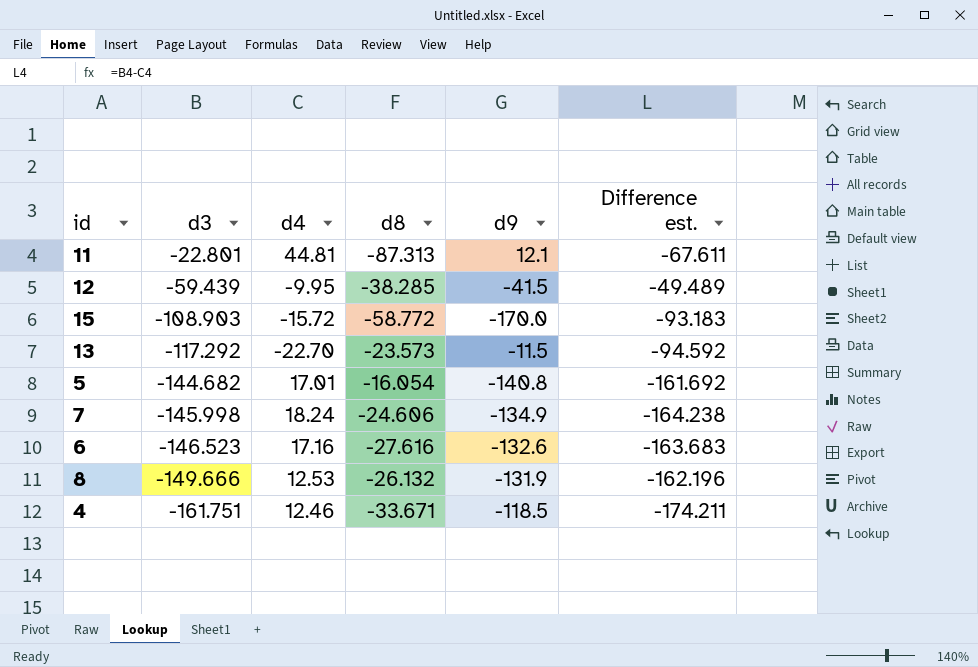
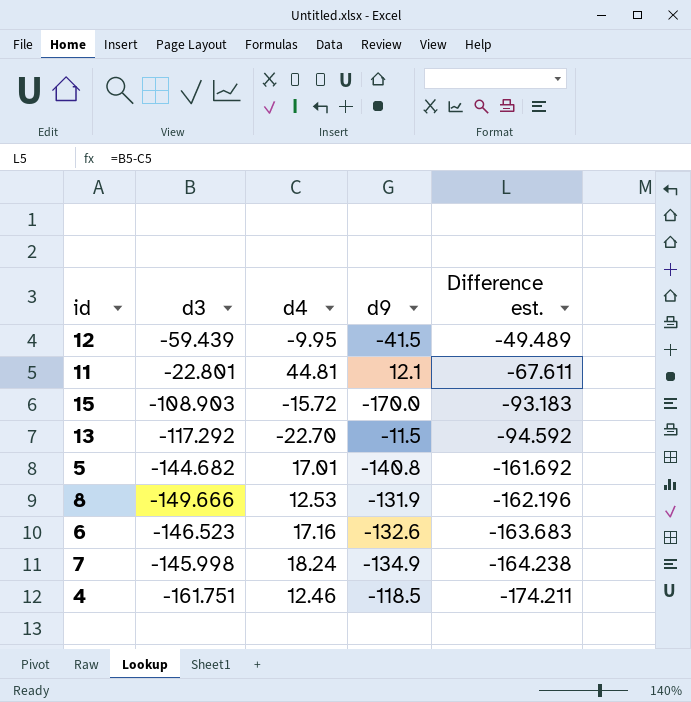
row order: d3 descending -> Difference est. descending
column d8 | position: 4 -> none

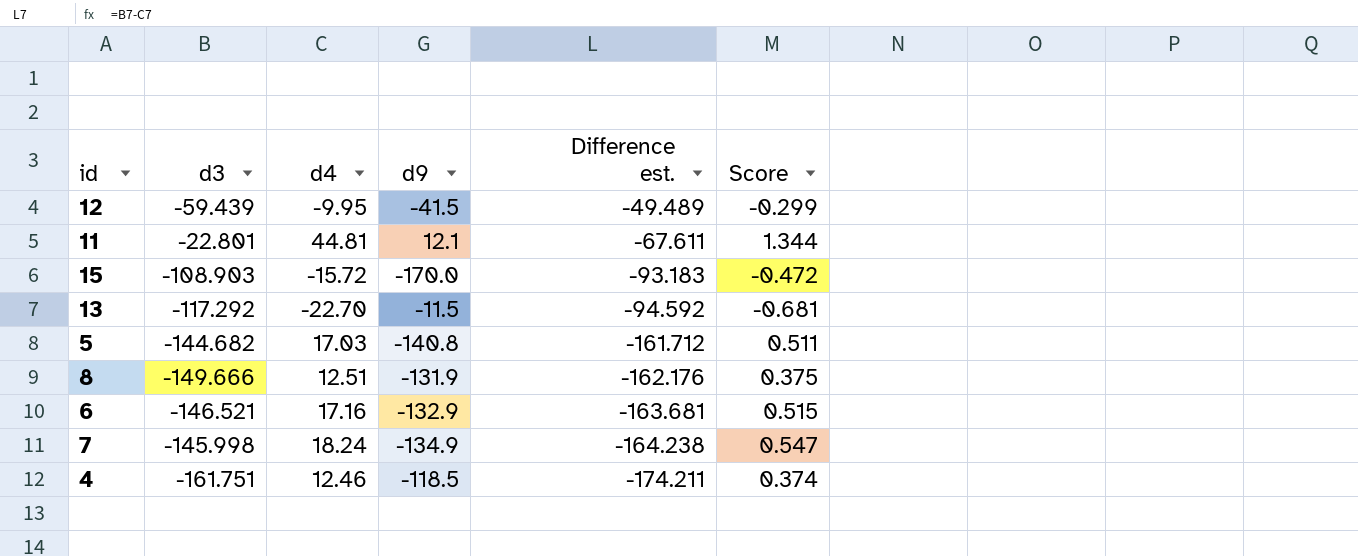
column Score | formula: none -> [d4] * 0.03
5 | d4: 17.01 -> 17.03
5 | Difference est.: -161.692 -> -161.712
8 | d4: 12.53 -> 12.51
8 | Difference est.: -162.196 -> -162.176
6 | d3: -146.523 -> -146.521
6 | d9: -132.6 -> -132.9
6 | Difference est.: -163.683 -> -163.681

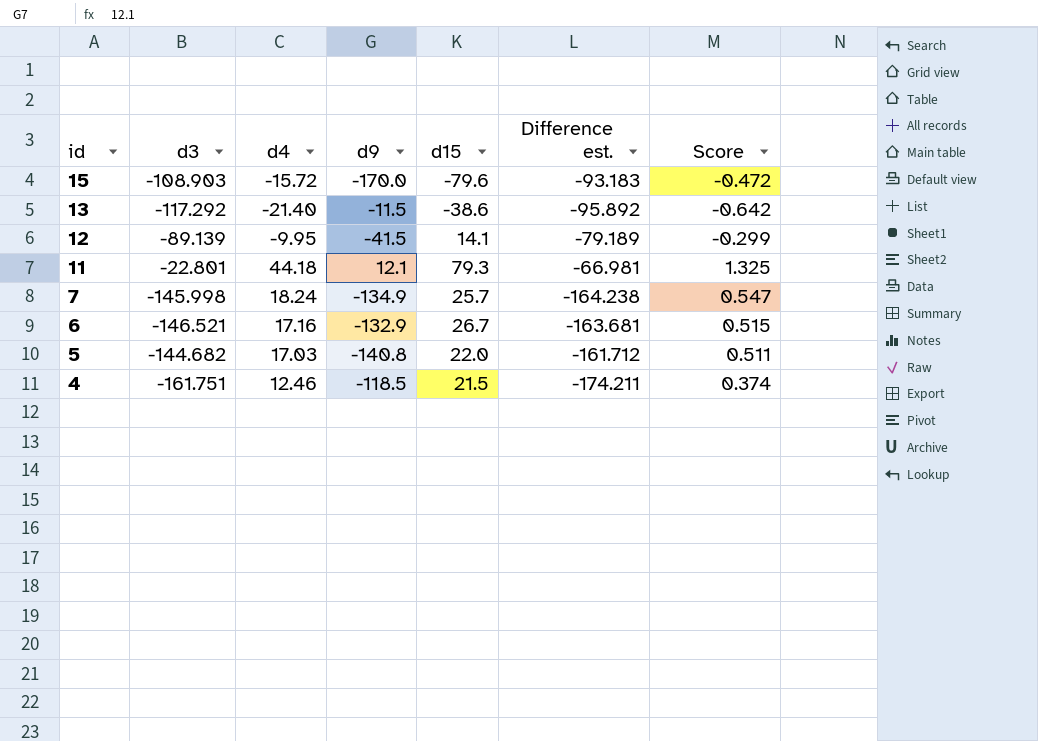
row order: Difference est. descending -> id descending
column d15 | position: none -> 5
row 8: -149.666 | 12.51 | -131.9 | -162.176 | 0.375 -> none
13 | d4: -22.70 -> -21.40
13 | Difference est.: -94.592 -> -95.892
13 | Score: -0.681 -> -0.642
12 | d3: -59.439 -> -89.139
12 | Difference est.: -49.489 -> -79.189
11 | d4: 44.81 -> 44.18
11 | Difference est.: -67.611 -> -66.981
11 | Score: 1.344 -> 1.325

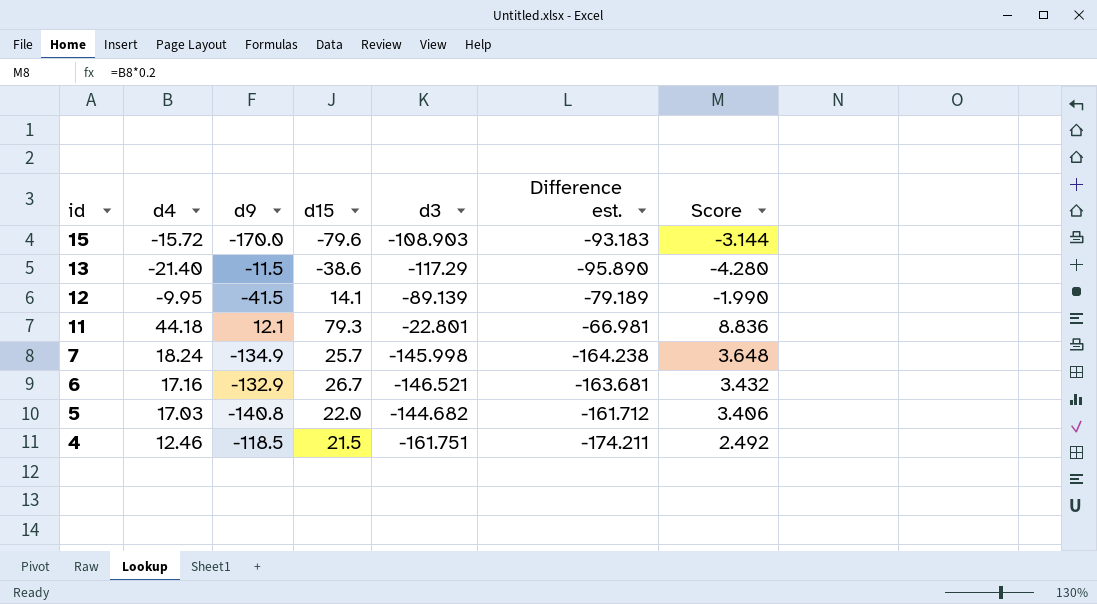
column d3 | position: 2 -> 5
column Score | formula: [d4] * 0.03 -> [d4] * 0.2
13 | d3: -117.292 -> -117.29
13 | Difference est.: -95.892 -> -95.890

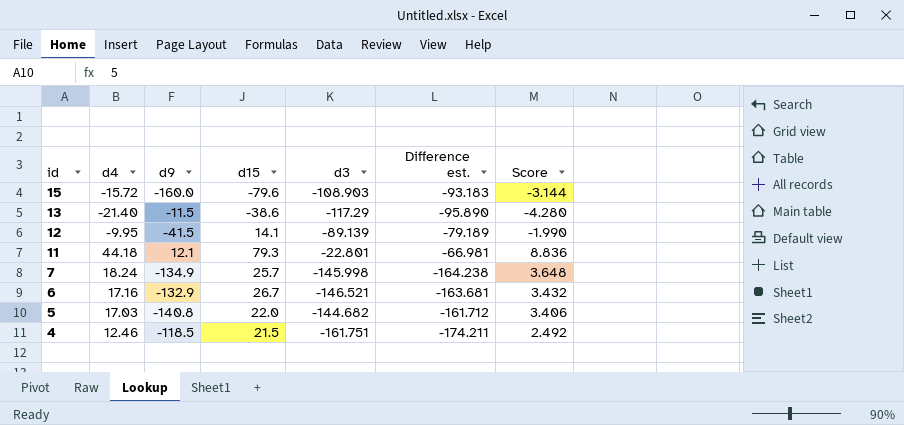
15 | d9: -170.0 -> -160.0

